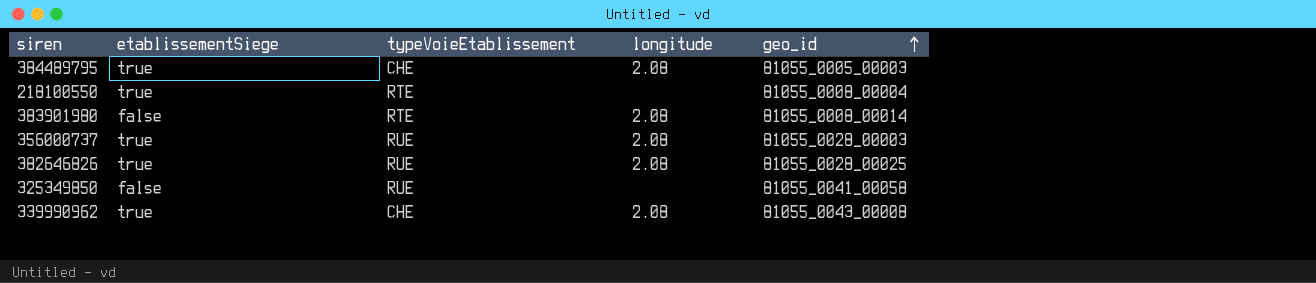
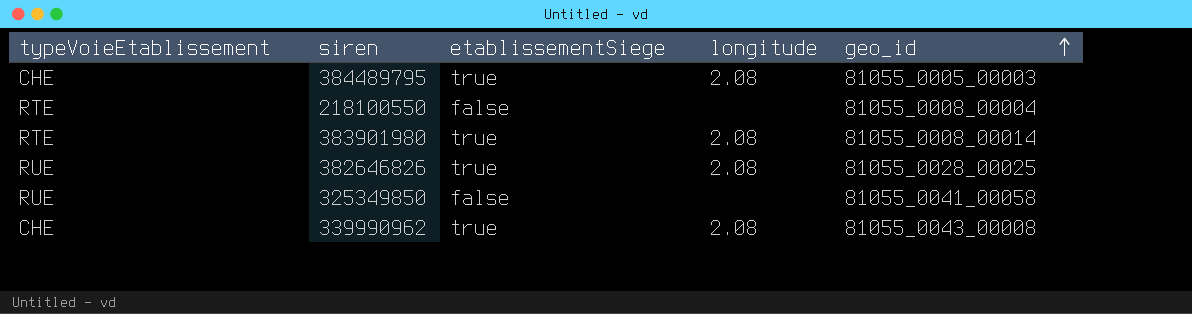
column typeVoieEtablissement | position: 3 -> 1
row 356000737: true | RUE | 2.08 | 81055_0028_00003 -> none
218100550 | etablissementSiege: true -> false
383901980 | etablissementSiege: false -> true

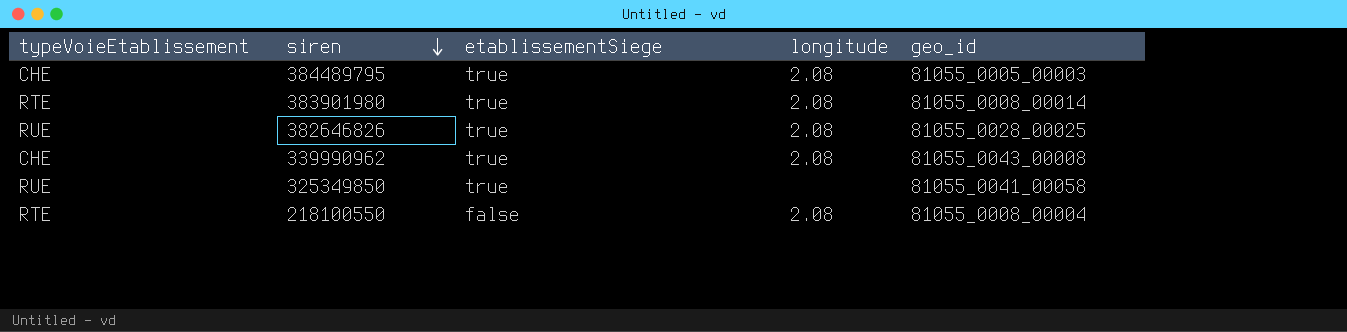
row order: geo_id ascending -> siren descending
325349850 | etablissementSiege: false -> true
218100550 | longitude: none -> 2.08

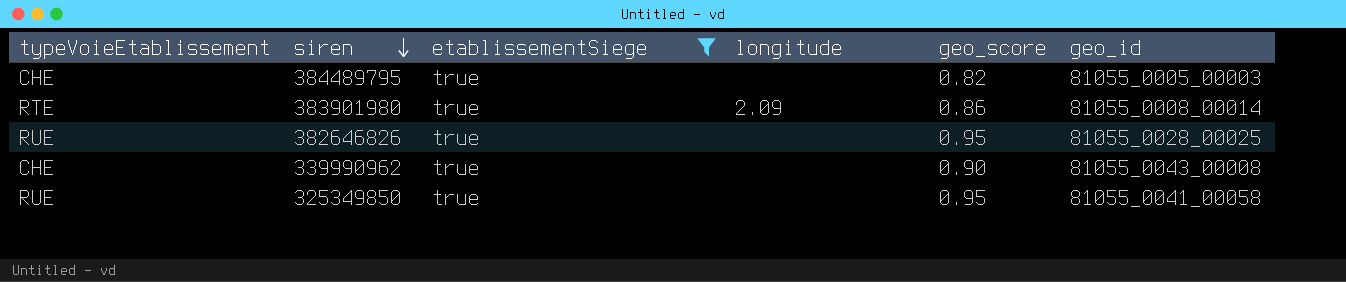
filter: none -> etablissementSiege = true
column geo_score | position: none -> 5
384489795 | longitude: 2.08 -> none
383901980 | longitude: 2.08 -> 2.09
382646826 | longitude: 2.08 -> none
339990962 | longitude: 2.08 -> none

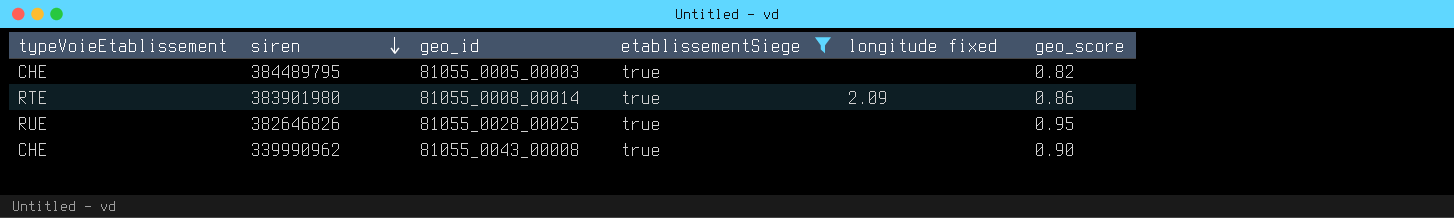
column geo_id | position: 6 -> 3
column name: longitude -> longitude fixed
row 325349850: RUE | true | none | 0.95 | 81055_0041_00058 -> none

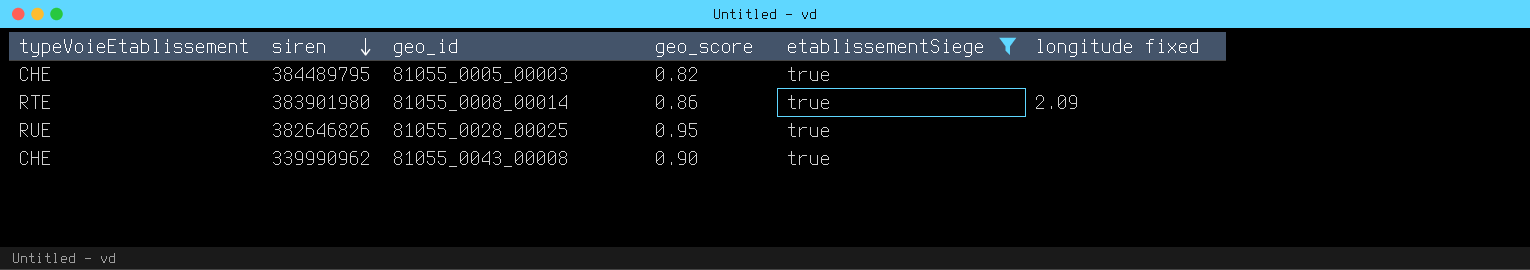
column geo_score | position: 6 -> 4

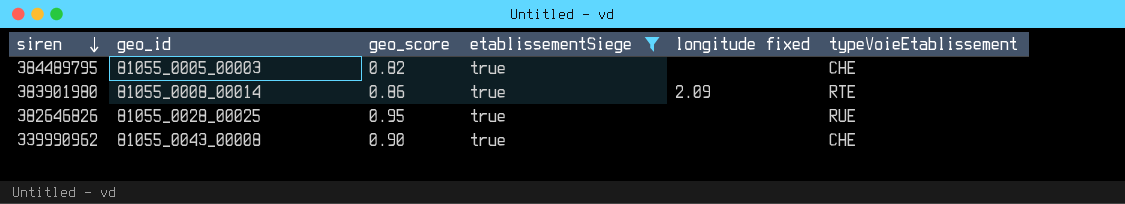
column typeVoieEtablissement | position: 1 -> 6

